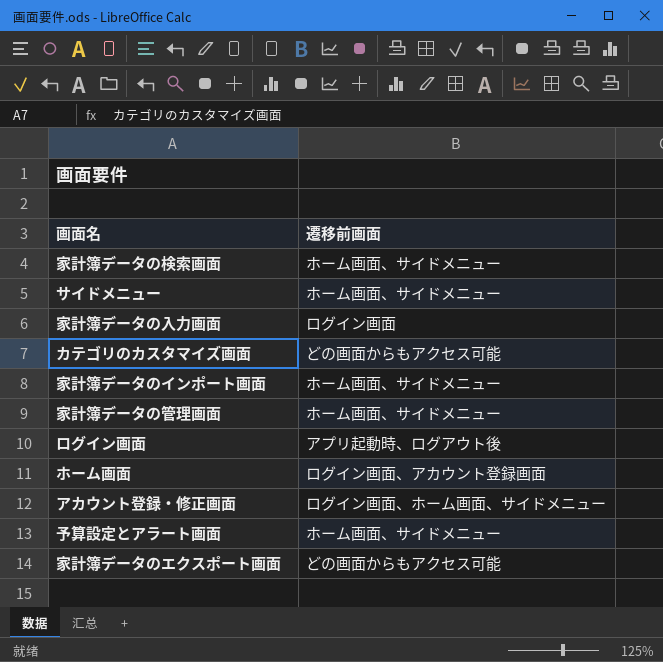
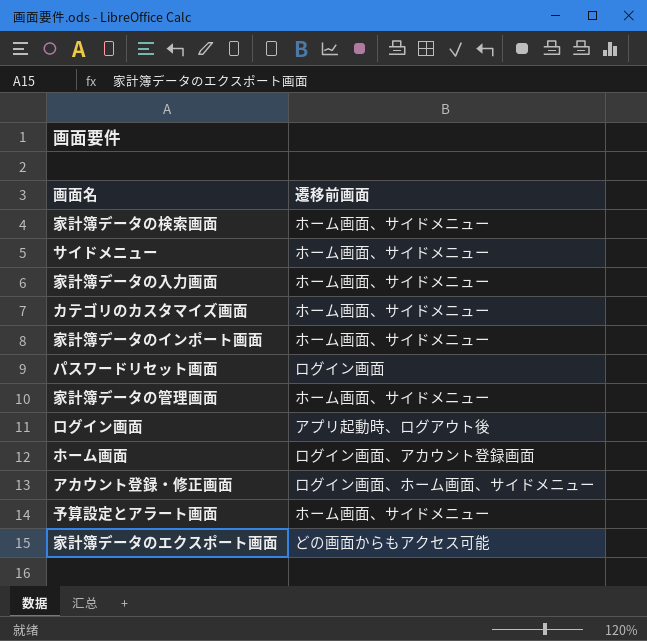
家計簿データの入力画面 | 遷移前画面: ログイン画面 -> ホーム画面、サイドメニュー
カテゴリのカスタマイズ画面 | 遷移前画面: どの画面からもアクセス可能 -> ホーム画面、サイドメニュー
row パスワードリセット画面: none -> ログイン画面

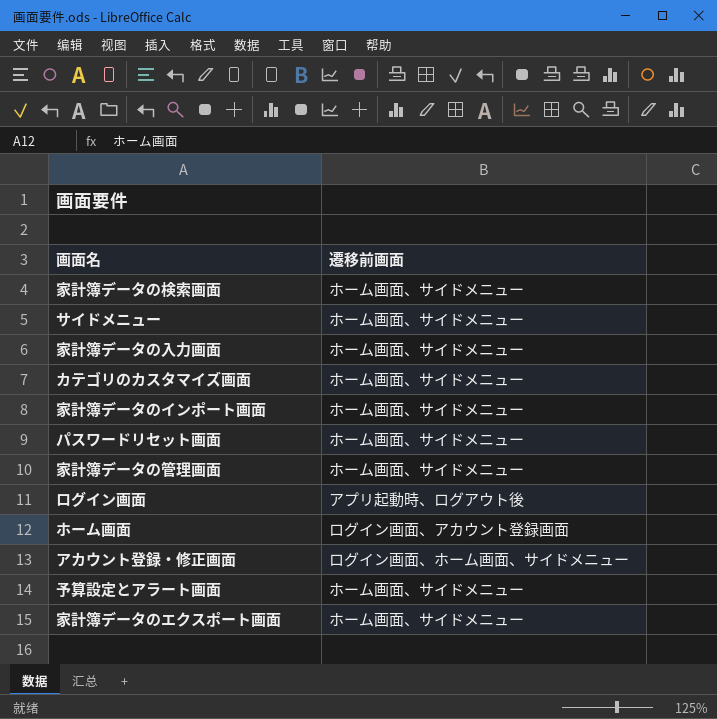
パスワードリセット画面 | 遷移前画面: ログイン画面 -> ホーム画面、サイドメニュー
家計簿データのエクスポート画面 | 遷移前画面: どの画面からもアクセス可能 -> ホーム画面、サイドメニュー

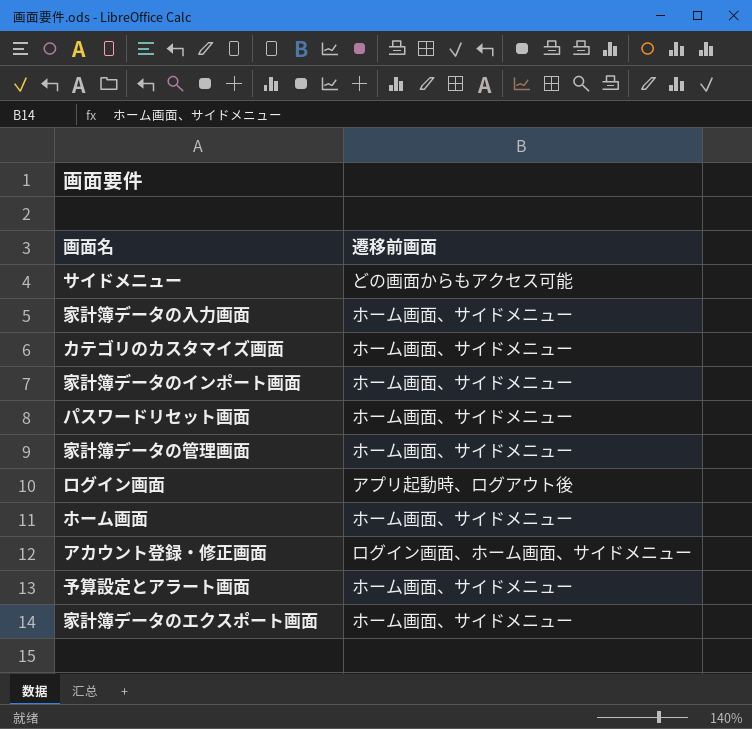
row 家計簿データの検索画面: ホーム画面、サイドメニュー -> none
サイドメニュー | 遷移前画面: ホーム画面、サイドメニュー -> どの画面からもアクセス可能
ホーム画面 | 遷移前画面: ログイン画面、アカウント登録画面 -> ホーム画面、サイドメニュー

